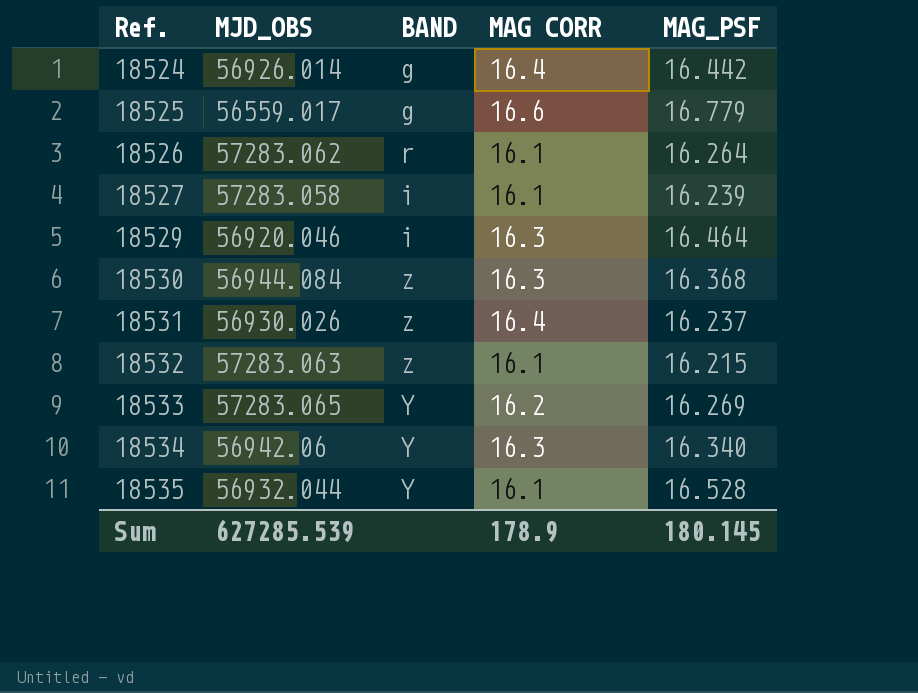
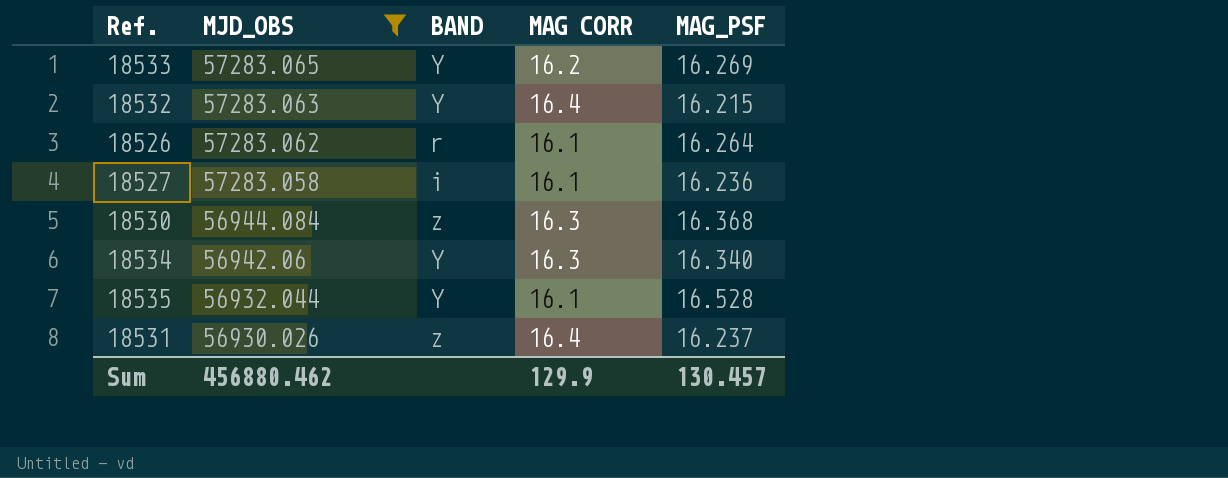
filter: none -> MJD_OBS >= 56930.026
row order: Ref. ascending -> MJD_OBS descending
18532 | BAND: z -> Y
18532 | MAG CORR: 16.1 -> 16.4
18527 | MAG_PSF: 16.239 -> 16.236
Sum | MJD_OBS: 627285.539 -> 456880.462
Sum | MAG CORR: 178.9 -> 129.9
Sum | MAG_PSF: 180.145 -> 130.457

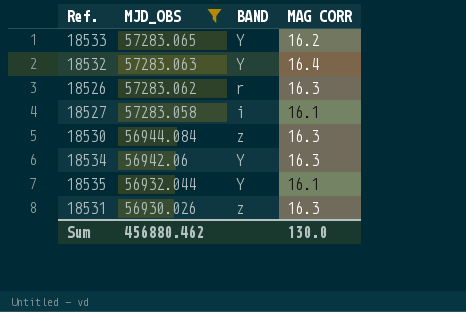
column MAG_PSF | position: 5 -> none
18526 | MAG CORR: 16.1 -> 16.3
18531 | MAG CORR: 16.4 -> 16.3
Sum | MAG CORR: 129.9 -> 130.0

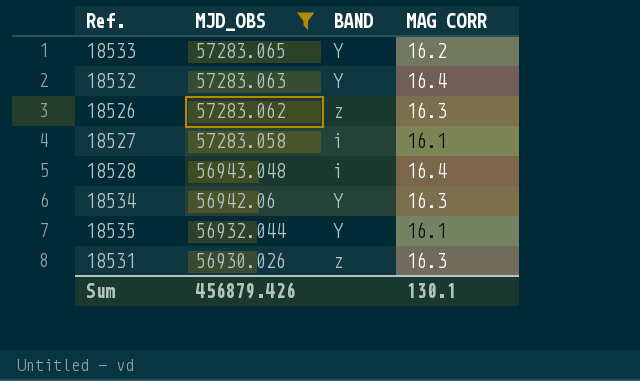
row 18530: 56944.084 | z | 16.3 -> none
18526 | BAND: r -> z
row 18528: none -> 56943.048 | i | 16.4
Sum | MJD_OBS: 456880.462 -> 456879.426
Sum | MAG CORR: 130.0 -> 130.1

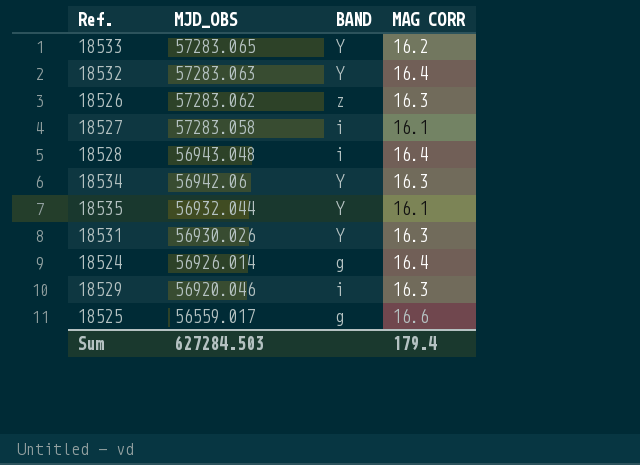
filter: MJD_OBS >= 56930.026 -> none
18531 | BAND: z -> Y
Sum | MJD_OBS: 456879.426 -> 627284.503
Sum | MAG CORR: 130.1 -> 179.4

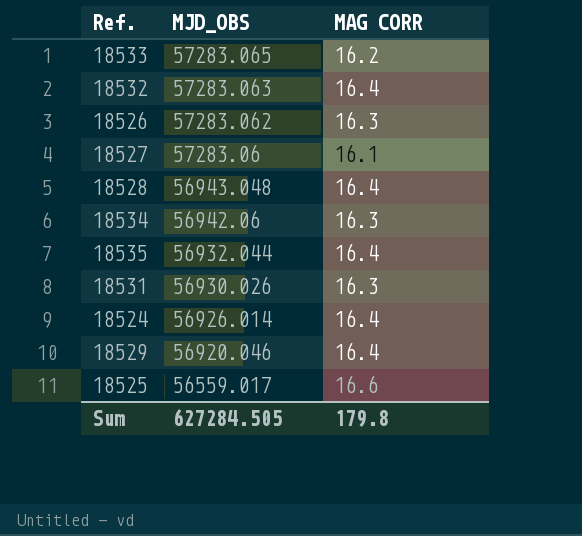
column BAND | position: 3 -> none
18527 | MJD_OBS: 57283.058 -> 57283.06
18535 | MAG CORR: 16.1 -> 16.4
18529 | MAG CORR: 16.3 -> 16.4
Sum | MJD_OBS: 627284.503 -> 627284.505
Sum | MAG CORR: 179.4 -> 179.8

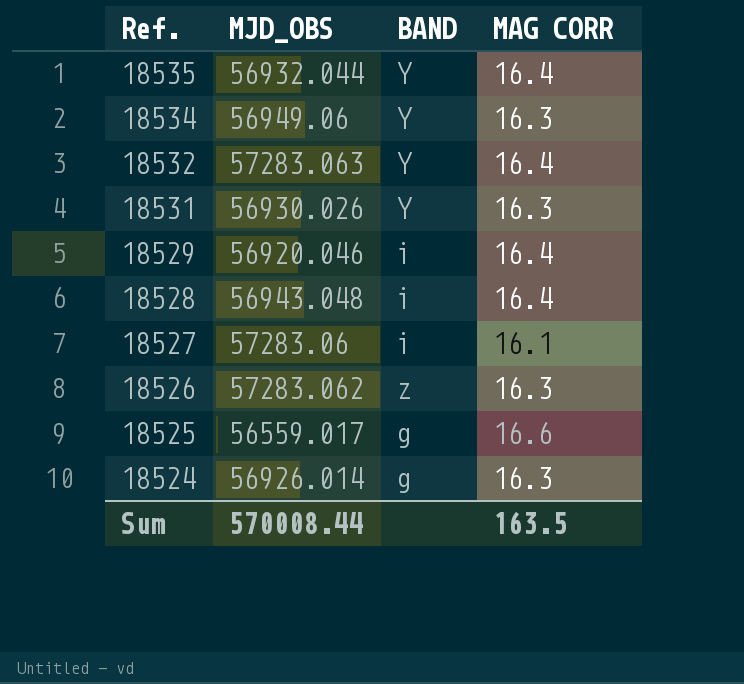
row order: MJD_OBS descending -> Ref. descending
column BAND | position: none -> 3
row 18533: 57283.065 | 16.2 -> none
18534 | MJD_OBS: 56942.06 -> 56949.06
18524 | MAG CORR: 16.4 -> 16.3
Sum | MJD_OBS: 627284.505 -> 570008.44
Sum | MAG CORR: 179.8 -> 163.5

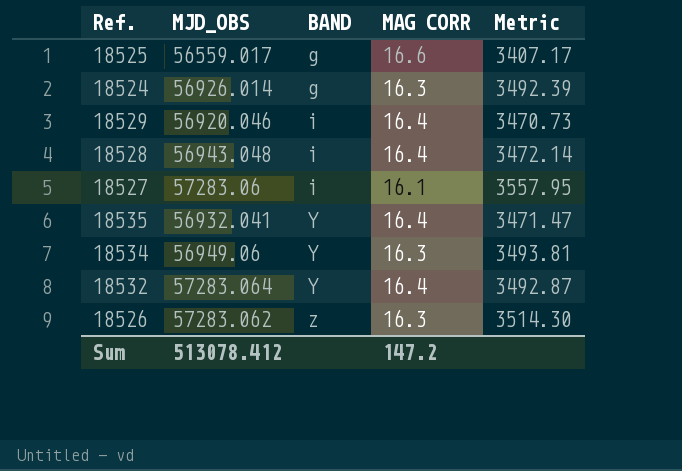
row order: Ref. descending -> BAND ascending
column Metric | formula: none -> [MJD_OBS] / [MAG CORR]
row 18531: 56930.026 | Y | 16.3 -> none
18535 | MJD_OBS: 56932.044 -> 56932.041
18532 | MJD_OBS: 57283.063 -> 57283.064
Sum | MJD_OBS: 570008.44 -> 513078.412
Sum | MAG CORR: 163.5 -> 147.2

